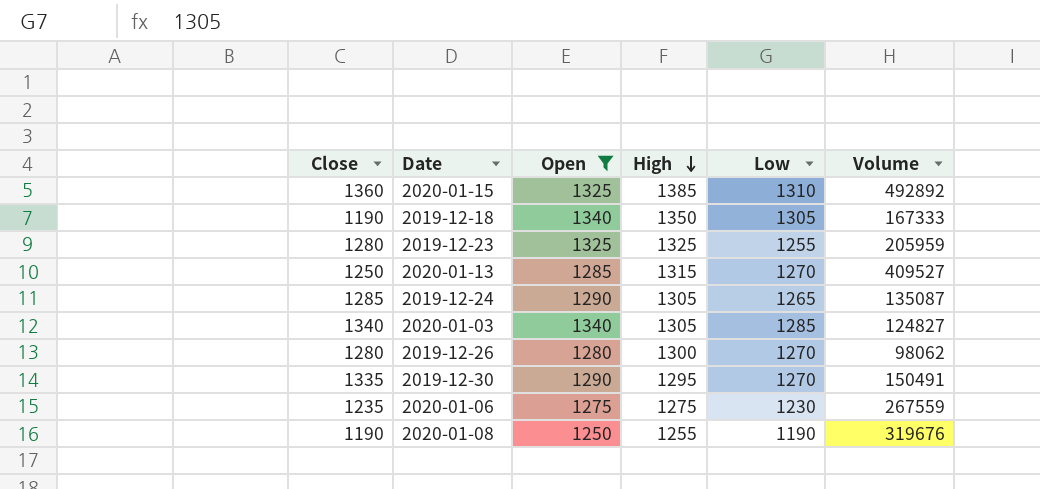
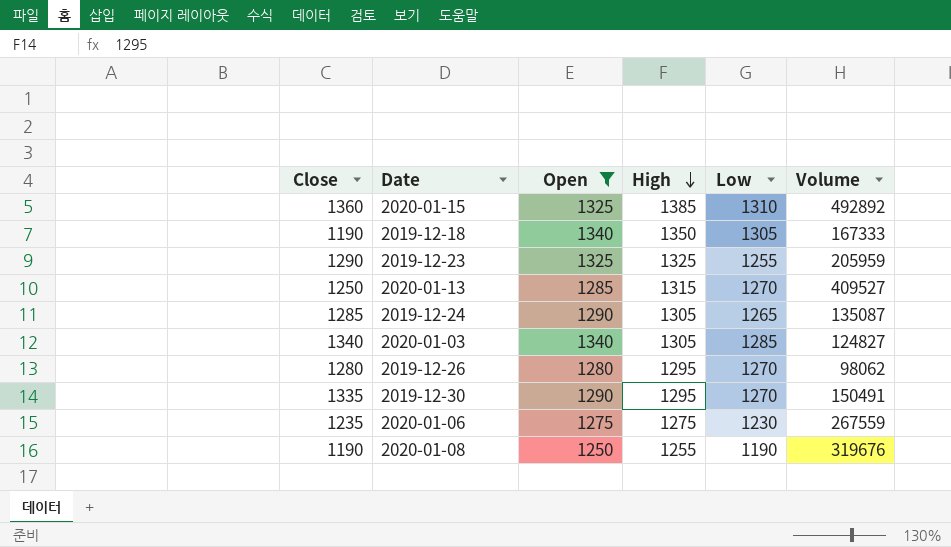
2019-12-23 | Close: 1280 -> 1290
2019-12-26 | High: 1300 -> 1295

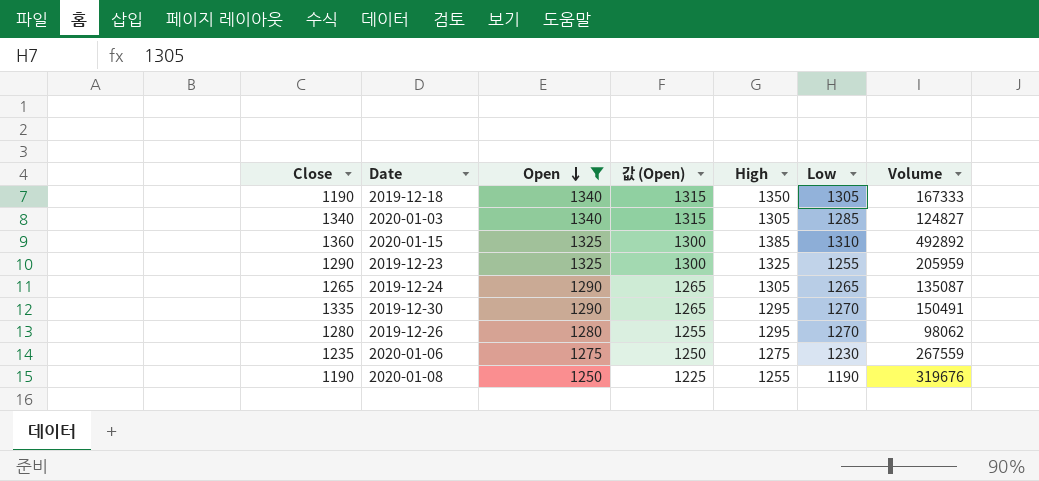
row order: High descending -> Open descending
column 값 (Open) | formula: none -> [Open] - 25
row 2020-01-13: 1250 | 1285 | 1315 | 1270 | 409527 -> none
2019-12-24 | Close: 1285 -> 1265

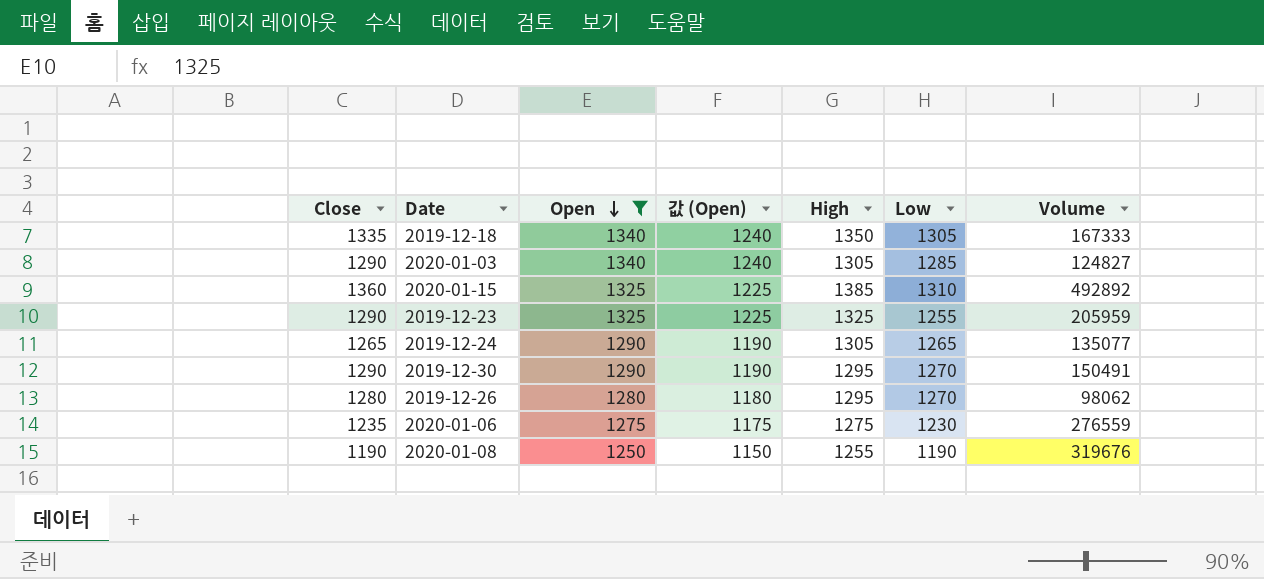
column 값 (Open) | formula: [Open] - 25 -> [Open] - 100
2019-12-18 | Close: 1190 -> 1335
2020-01-03 | Close: 1340 -> 1290
2019-12-24 | Volume: 135087 -> 135077
2019-12-30 | Close: 1335 -> 1290
2020-01-06 | Volume: 267559 -> 276559

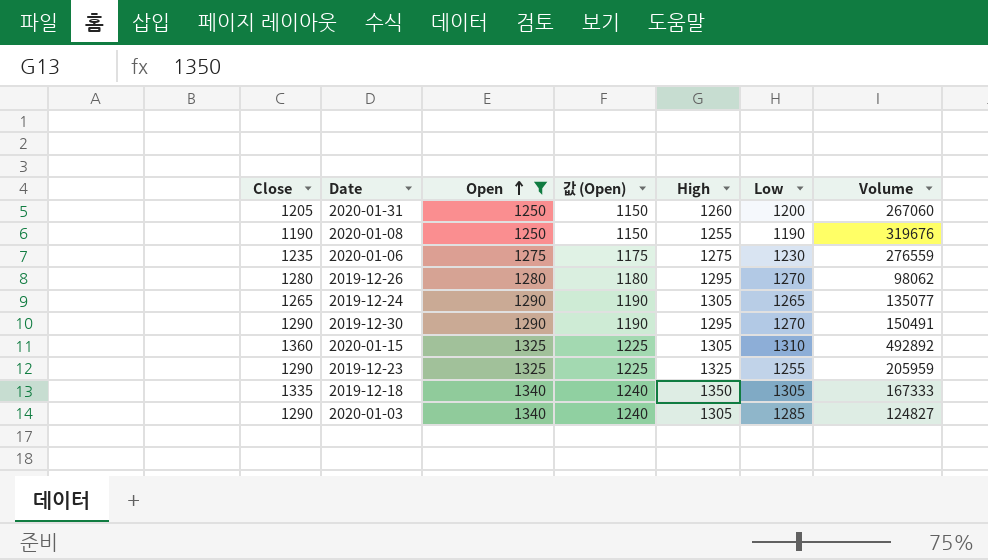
row order: Open descending -> Open ascending
row 2020-01-31: none -> 1205 | 1250 | 1150 | 1260 | 1200 | 267060
2020-01-15 | High: 1385 -> 1305

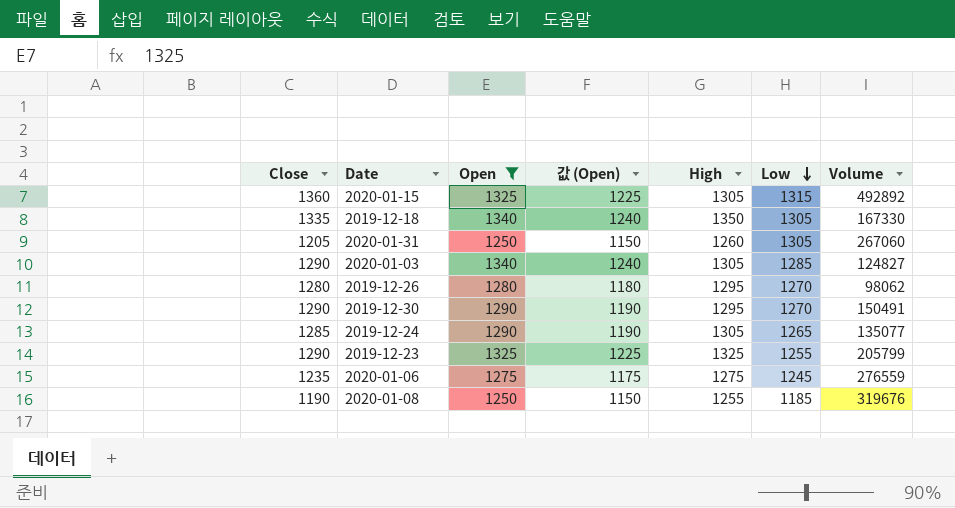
row order: Open ascending -> Low descending
2020-01-15 | Low: 1310 -> 1315
2019-12-18 | Volume: 167333 -> 167330
2020-01-31 | Low: 1200 -> 1305
2019-12-24 | Close: 1265 -> 1285
2019-12-23 | Volume: 205959 -> 205799
2020-01-06 | Low: 1230 -> 1245
2020-01-08 | Low: 1190 -> 1185

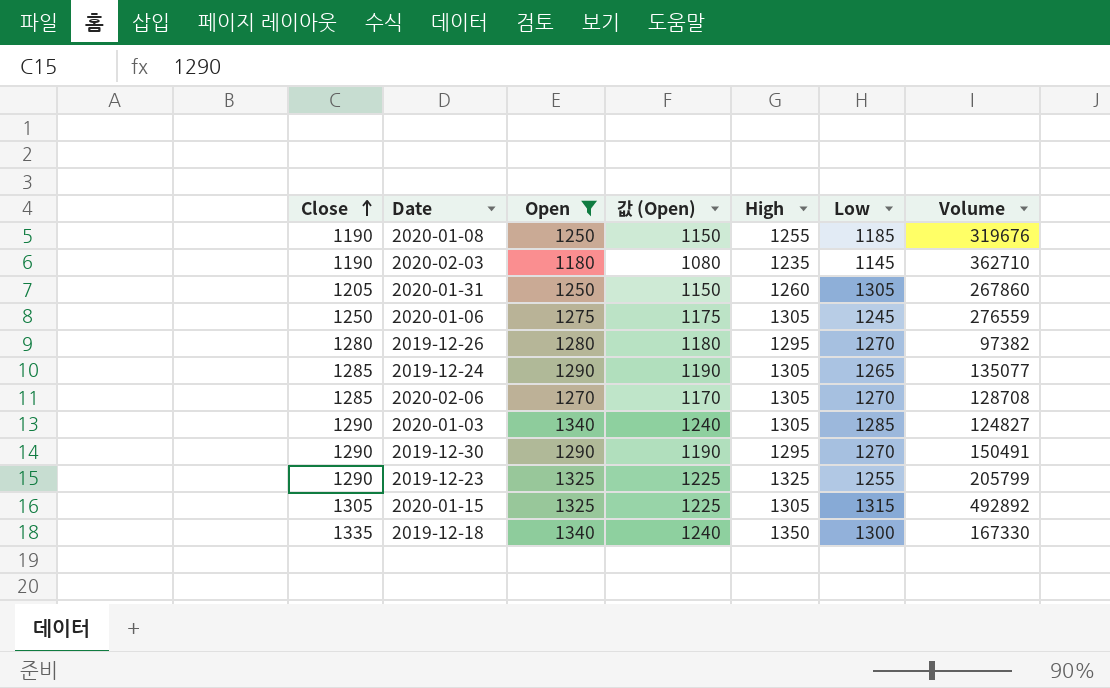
row order: Low descending -> Close ascending
row 2020-02-03: none -> 1190 | 1180 | 1080 | 1235 | 1145 | 362710
2020-01-31 | Volume: 267060 -> 267860
2020-01-06 | Close: 1235 -> 1250
2020-01-06 | High: 1275 -> 1305
2019-12-26 | Volume: 98062 -> 97382
row 2020-02-06: none -> 1285 | 1270 | 1170 | 1305 | 1270 | 128708
2020-01-15 | Close: 1360 -> 1305
2019-12-18 | Low: 1305 -> 1300

